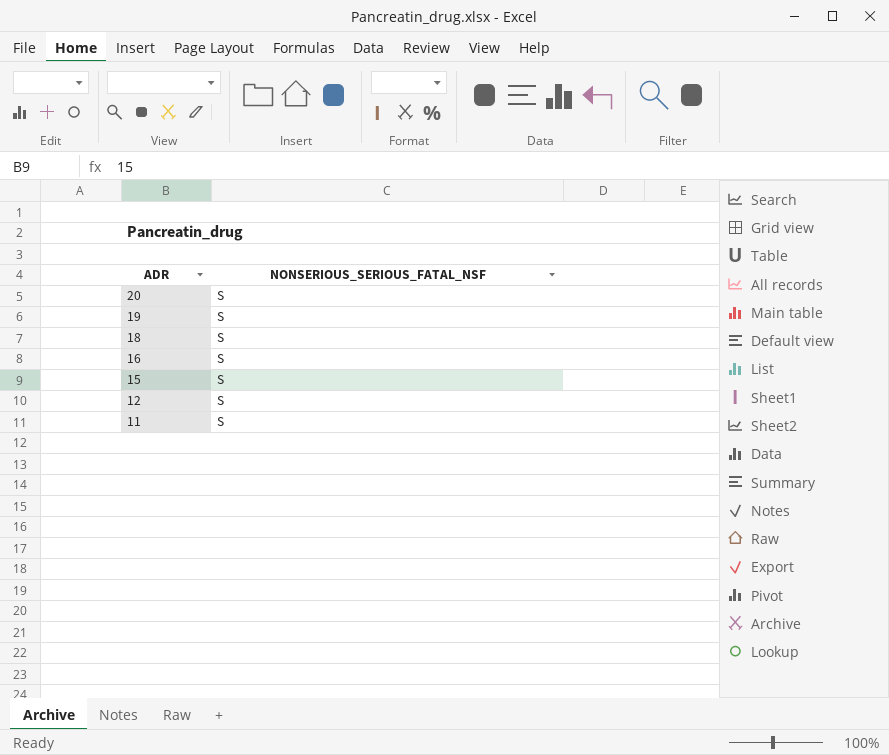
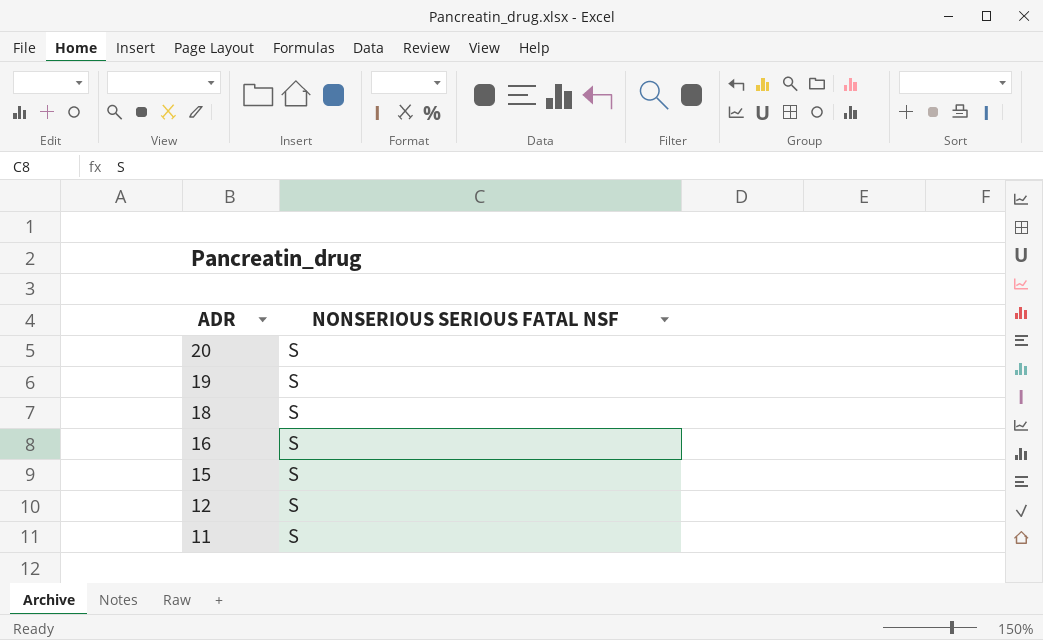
column name: NONSERIOUS_SERIOUS_FATAL_NSF -> NONSERIOUS SERIOUS FATAL NSF

